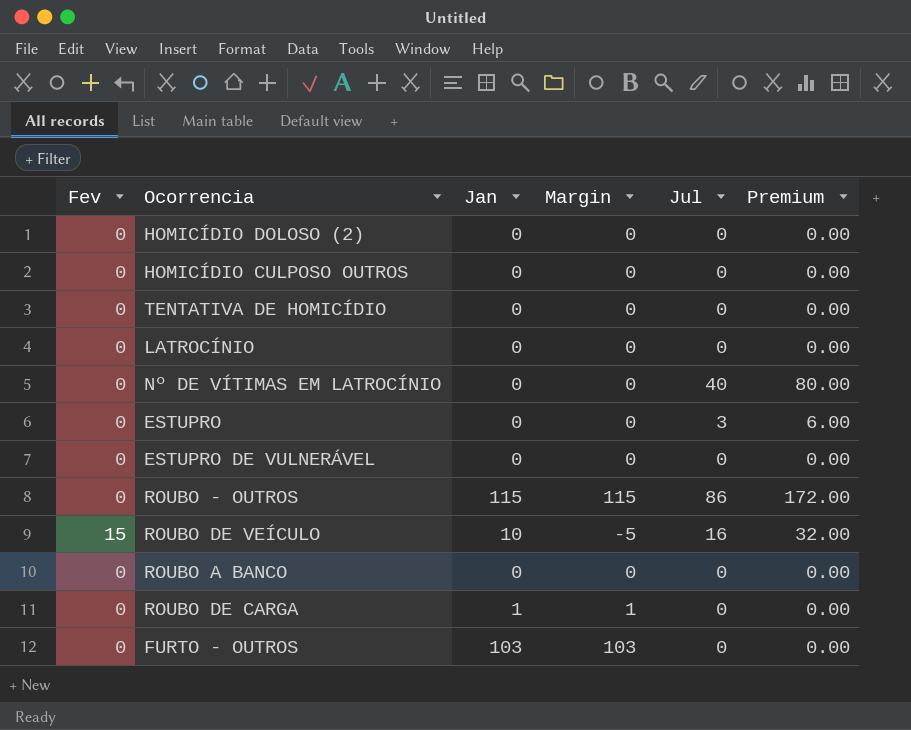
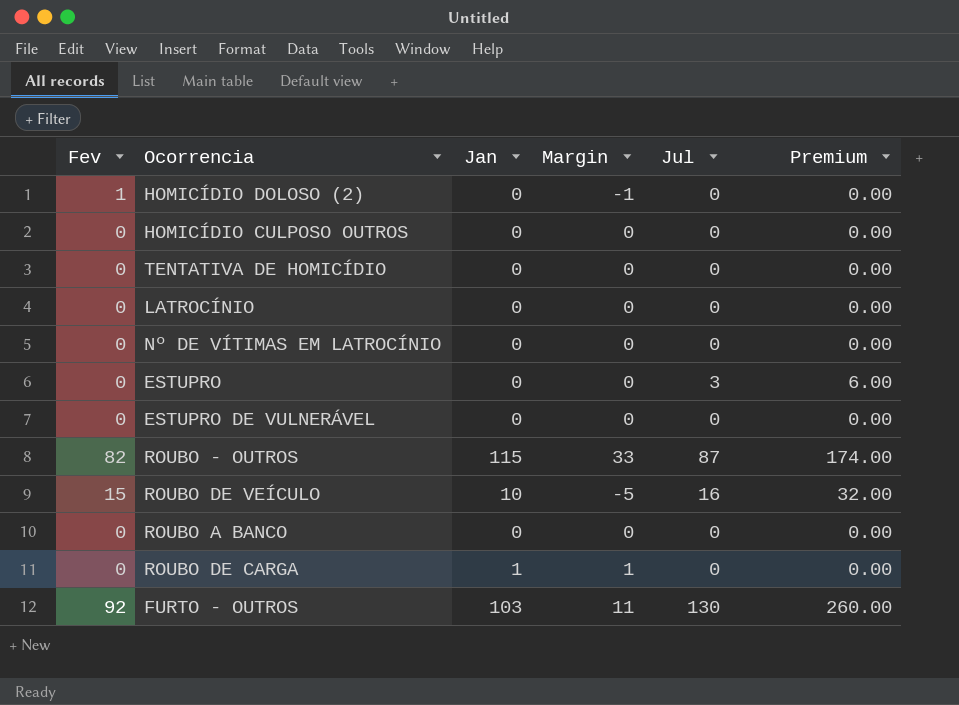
HOMICÍDIO DOLOSO (2) | Fev: 0 -> 1
HOMICÍDIO DOLOSO (2) | Margin: 0 -> -1
Nº DE VÍTIMAS EM LATROCÍNIO | Jul: 40 -> 0
Nº DE VÍTIMAS EM LATROCÍNIO | Premium: 80.00 -> 0.00
ROUBO - OUTROS | Fev: 0 -> 82
ROUBO - OUTROS | Margin: 115 -> 33
ROUBO - OUTROS | Jul: 86 -> 87
ROUBO - OUTROS | Premium: 172.00 -> 174.00
FURTO - OUTROS | Fev: 0 -> 92
FURTO - OUTROS | Margin: 103 -> 11
FURTO - OUTROS | Jul: 0 -> 130
FURTO - OUTROS | Premium: 0.00 -> 260.00

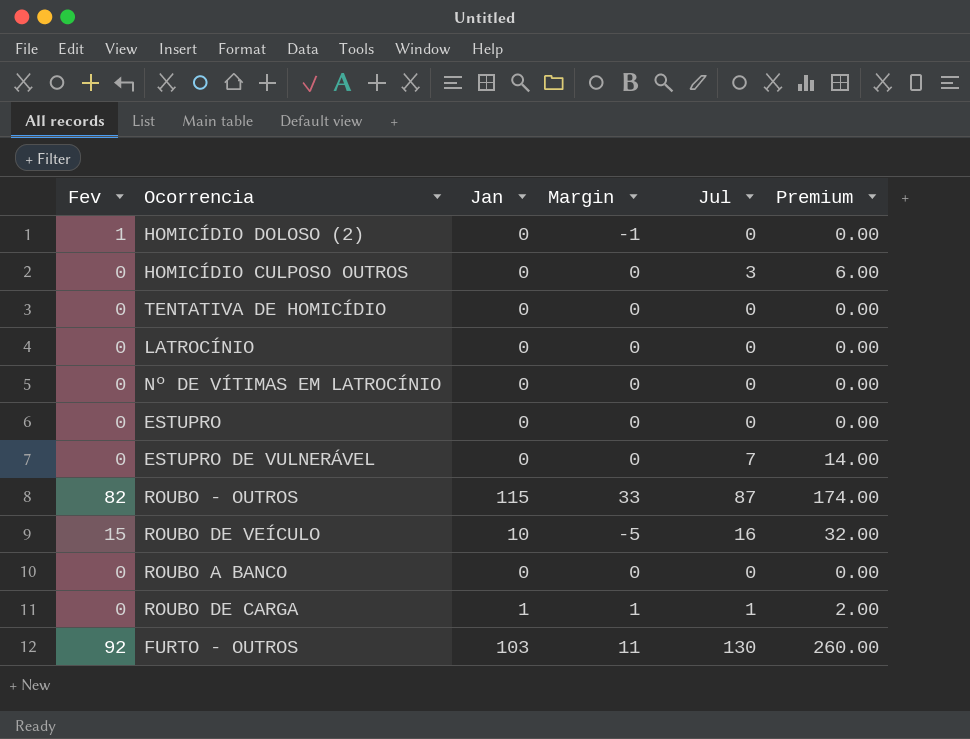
HOMICÍDIO CULPOSO OUTROS | Jul: 0 -> 3
HOMICÍDIO CULPOSO OUTROS | Premium: 0.00 -> 6.00
ESTUPRO | Jul: 3 -> 0
ESTUPRO | Premium: 6.00 -> 0.00
ESTUPRO DE VULNERÁVEL | Jul: 0 -> 7
ESTUPRO DE VULNERÁVEL | Premium: 0.00 -> 14.00
ROUBO DE CARGA | Jul: 0 -> 1
ROUBO DE CARGA | Premium: 0.00 -> 2.00

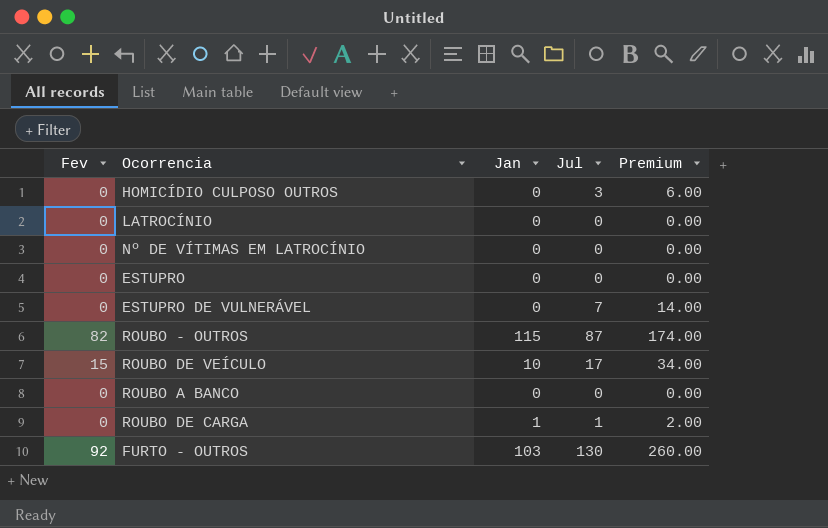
column Margin | formula: [Jan] - [Fev] -> none
row HOMICÍDIO DOLOSO (2): 1 | 0 | -1 | 0 | 0.00 -> none
row TENTATIVA DE HOMICÍDIO: 0 | 0 | 0 | 0 | 0.00 -> none
ROUBO DE VEÍCULO | Jul: 16 -> 17
ROUBO DE VEÍCULO | Premium: 32.00 -> 34.00

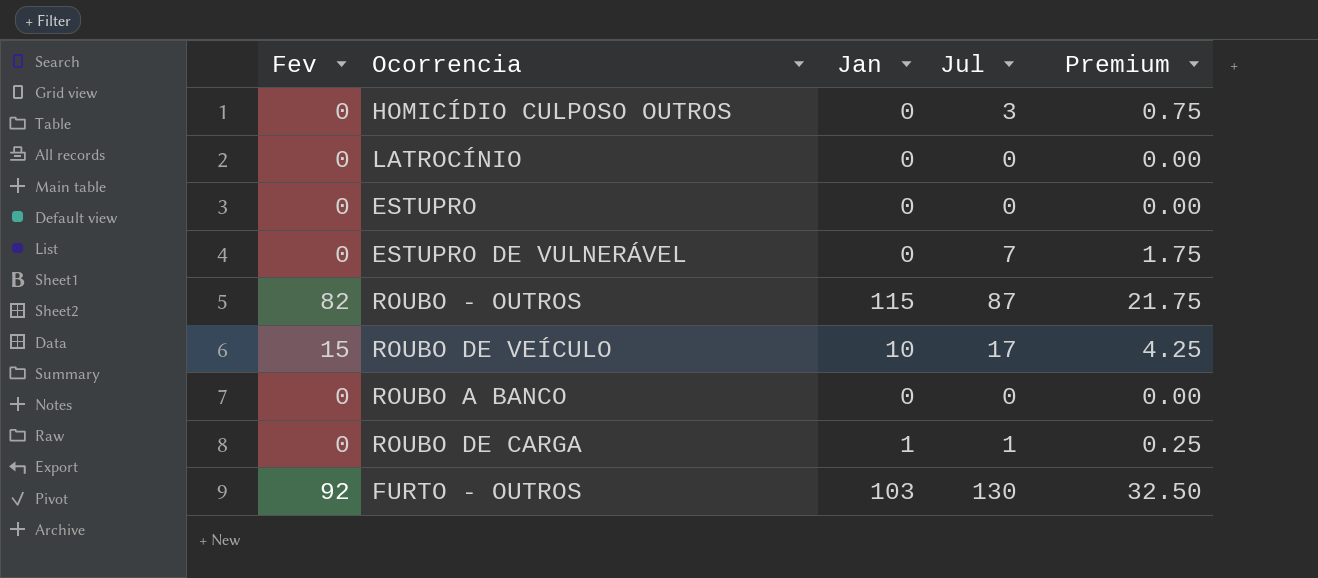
column Premium | formula: [Jul] * 2 -> [Jul] * 0.25
row Nº DE VÍTIMAS EM LATROCÍNIO: 0 | 0 | 0 | 0.00 -> none

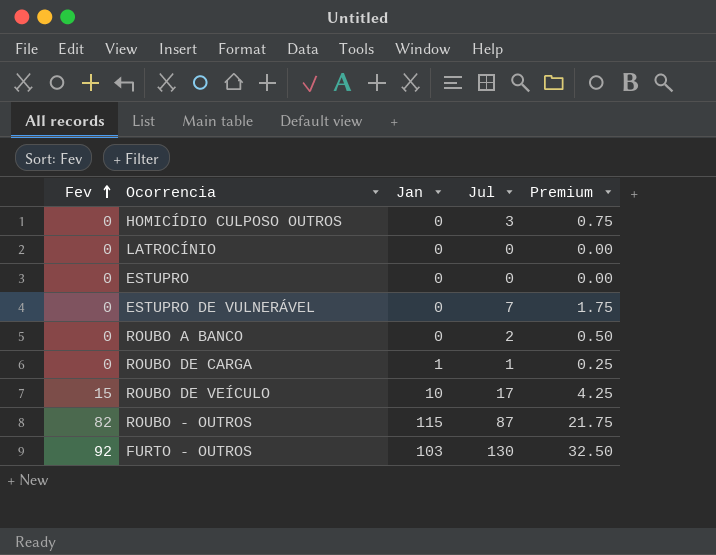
row order: none -> Fev ascending
ROUBO A BANCO | Jul: 0 -> 2
ROUBO A BANCO | Premium: 0.00 -> 0.50

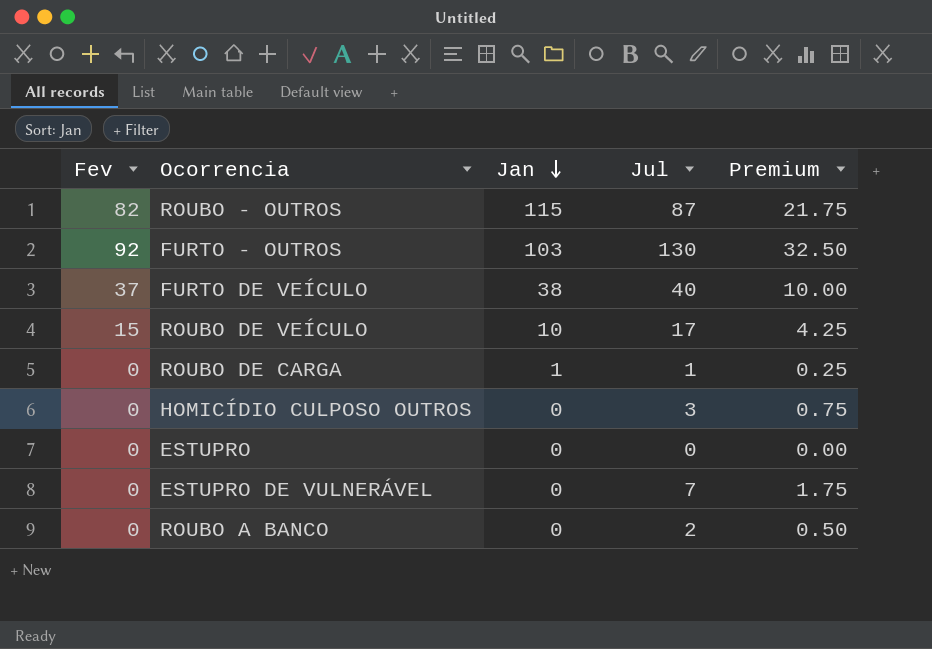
row order: Fev ascending -> Jan descending
row LATROCÍNIO: 0 | 0 | 0 | 0.00 -> none
row FURTO DE VEÍCULO: none -> 37 | 38 | 40 | 10.00

